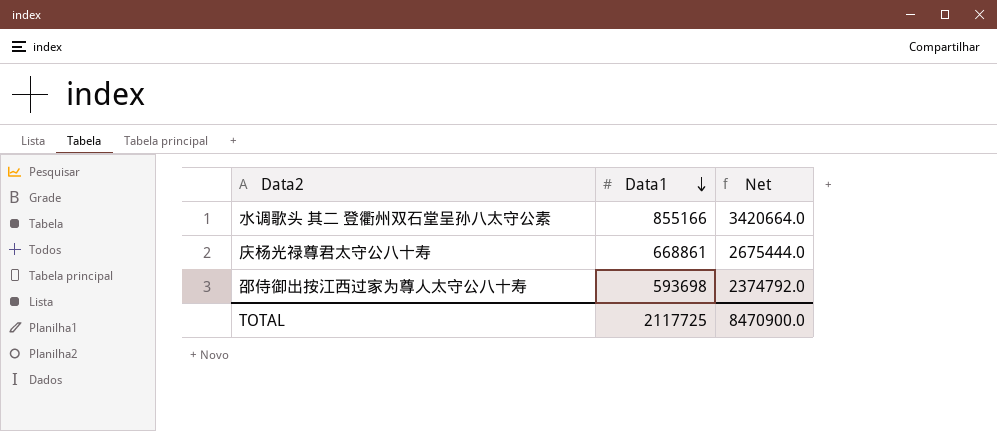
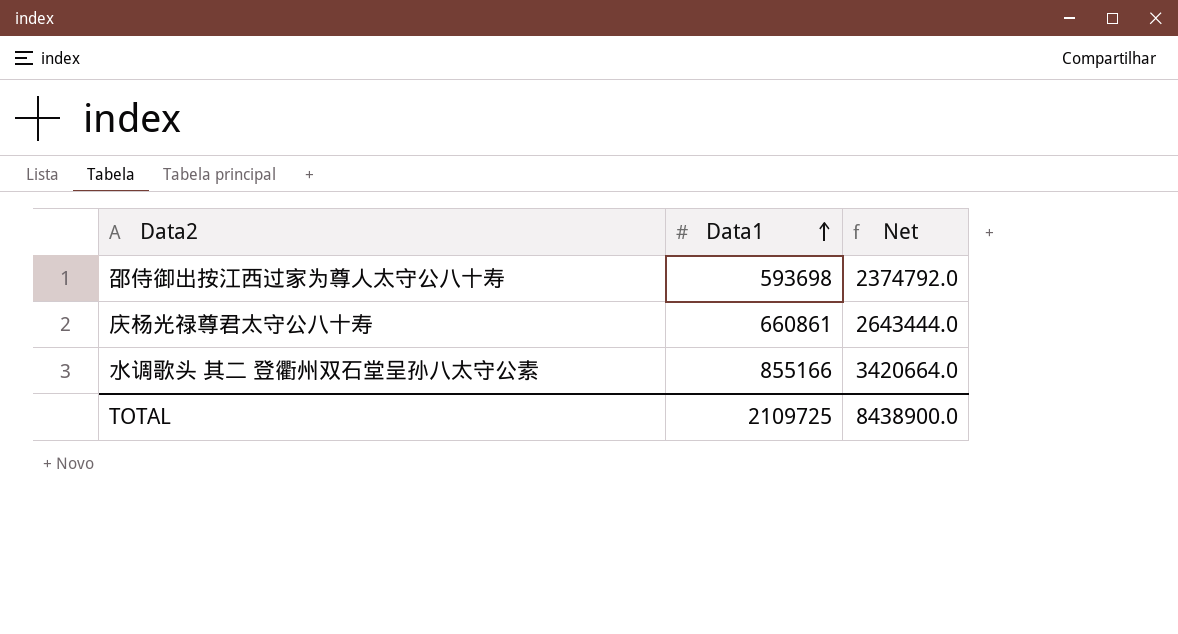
row order: Data1 descending -> Data1 ascending
庆杨光禄尊君太守公八十寿 | Data1: 668861 -> 660861
庆杨光禄尊君太守公八十寿 | Net: 2675444.0 -> 2643444.0
TOTAL | Data1: 2117725 -> 2109725
TOTAL | Net: 8470900.0 -> 8438900.0

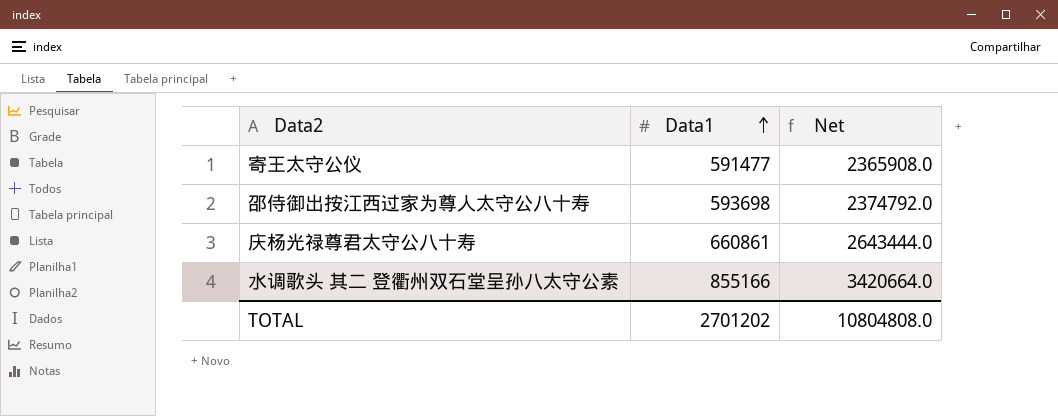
row 寄王太守公仪: none -> 591477 | 2365908.0
TOTAL | Data1: 2109725 -> 2701202
TOTAL | Net: 8438900.0 -> 10804808.0

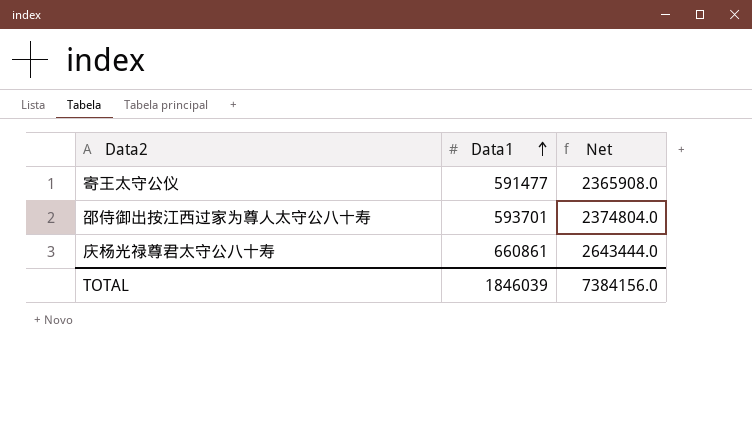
row 水调歌头 其二 登衢州双石堂呈孙八太守公素: 855166 | 3420664.0 -> none
邵侍御出按江西过家为尊人太守公八十寿 | Data1: 593698 -> 593701
邵侍御出按江西过家为尊人太守公八十寿 | Net: 2374792.0 -> 2374804.0
TOTAL | Data1: 2701202 -> 1846039
TOTAL | Net: 10804808.0 -> 7384156.0

